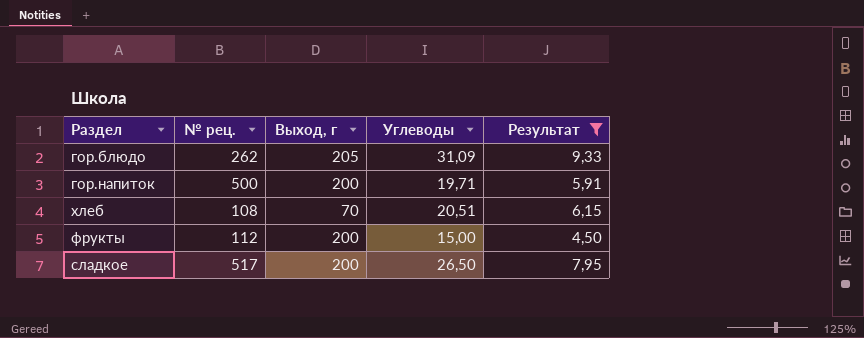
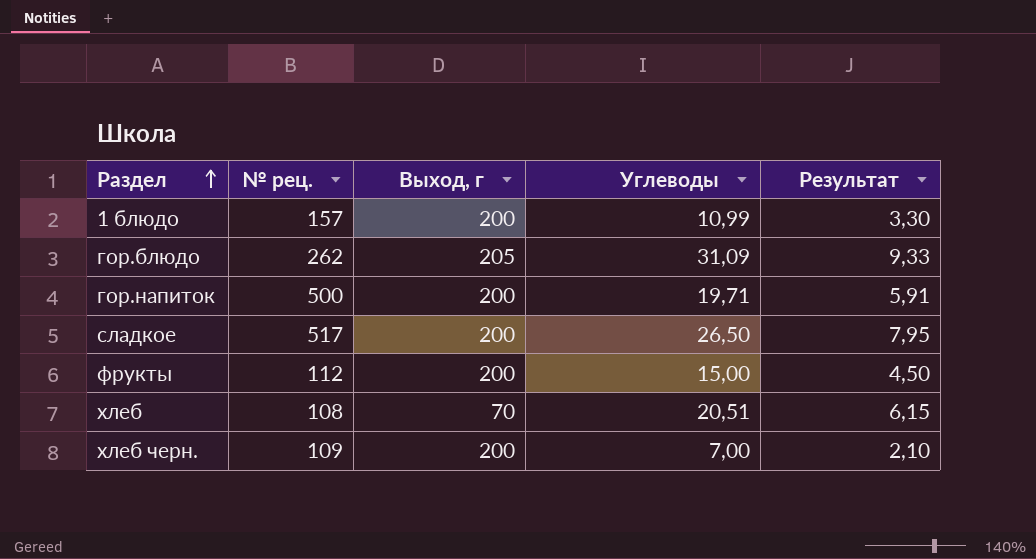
filter: Результат >= 4,50 -> none
row order: none -> Раздел ascending

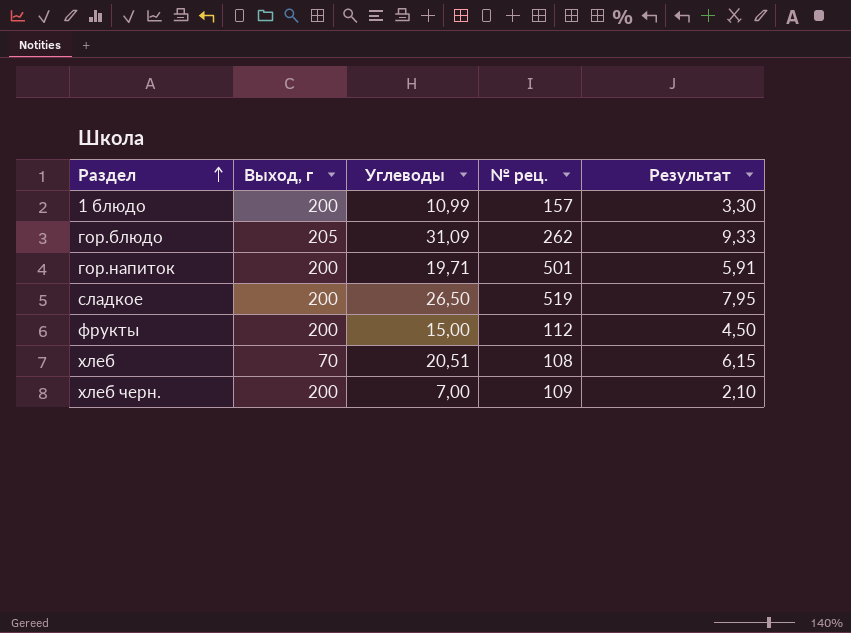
column № рец. | position: 2 -> 4
гор.напиток | № рец.: 500 -> 501
сладкое | № рец.: 517 -> 519

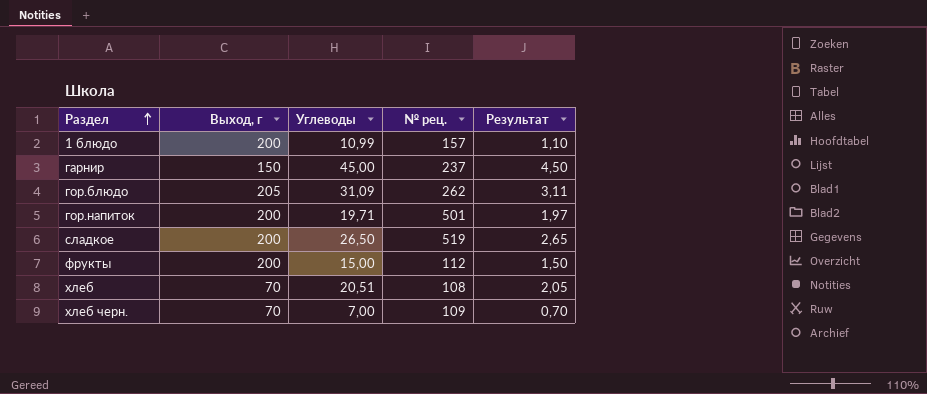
column Результат | formula: [Углеводы] * 0,3 -> [Углеводы] * 0,1
row гарнир: none -> 150 | 45,00 | 237 | 4,50
хлеб черн. | Выход, г: 200 -> 70

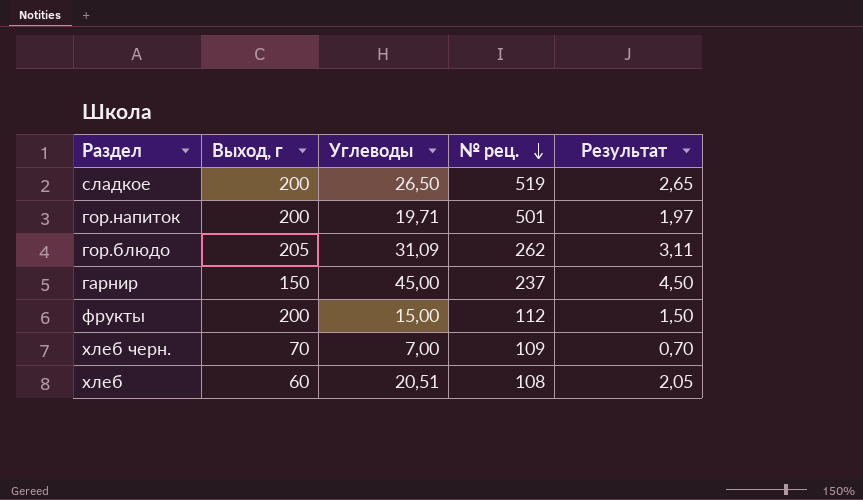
row order: Раздел ascending -> № рец. descending
row 1 блюдо: 200 | 10,99 | 157 | 1,10 -> none
хлеб | Выход, г: 70 -> 60

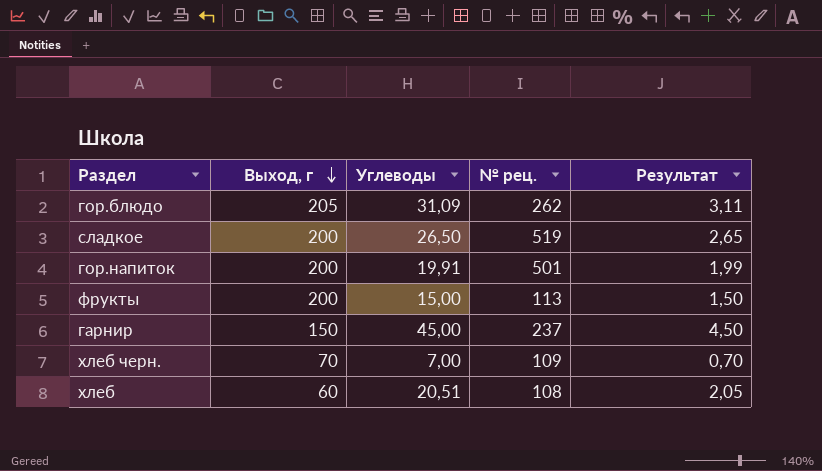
row order: № рец. descending -> Выход, г descending
гор.напиток | Углеводы: 19,71 -> 19,91
гор.напиток | Результат: 1,97 -> 1,99
фрукты | № рец.: 112 -> 113

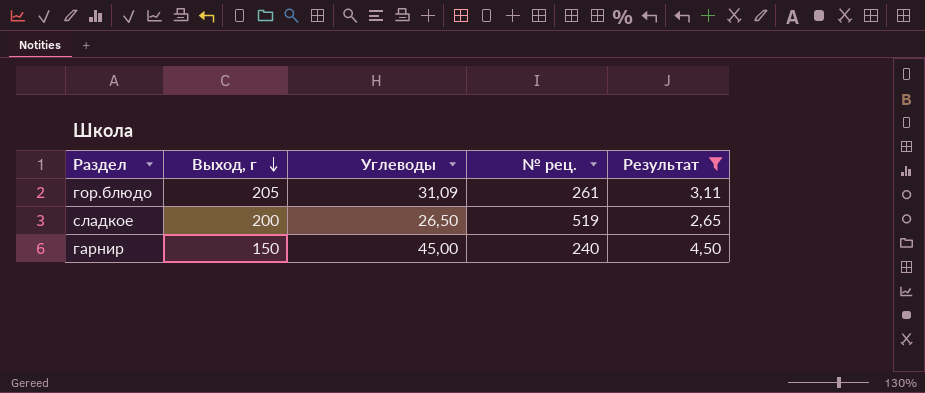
filter: none -> Результат >= 2,65
гор.блюдо | № рец.: 262 -> 261
гарнир | № рец.: 237 -> 240

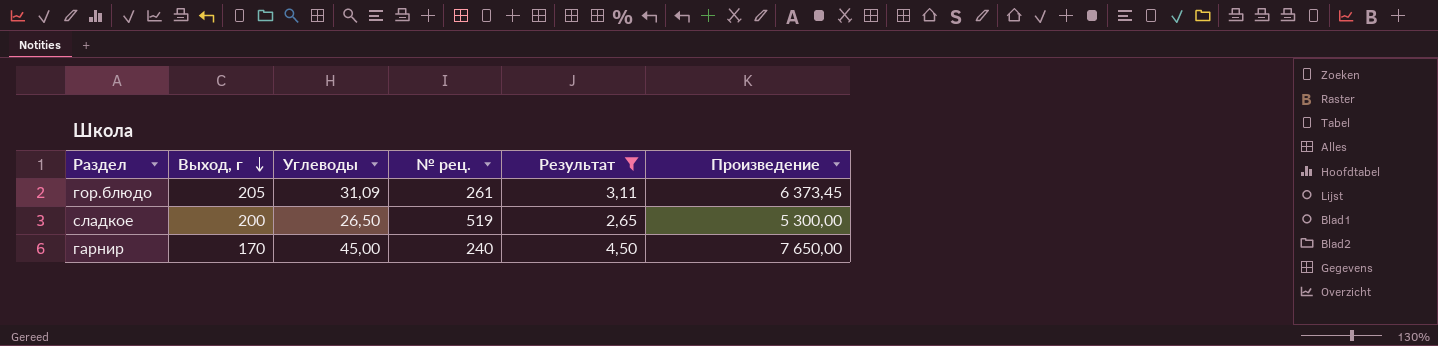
column Произведение | formula: none -> [Выход, г] * [Углеводы]
гарнир | Выход, г: 150 -> 170

